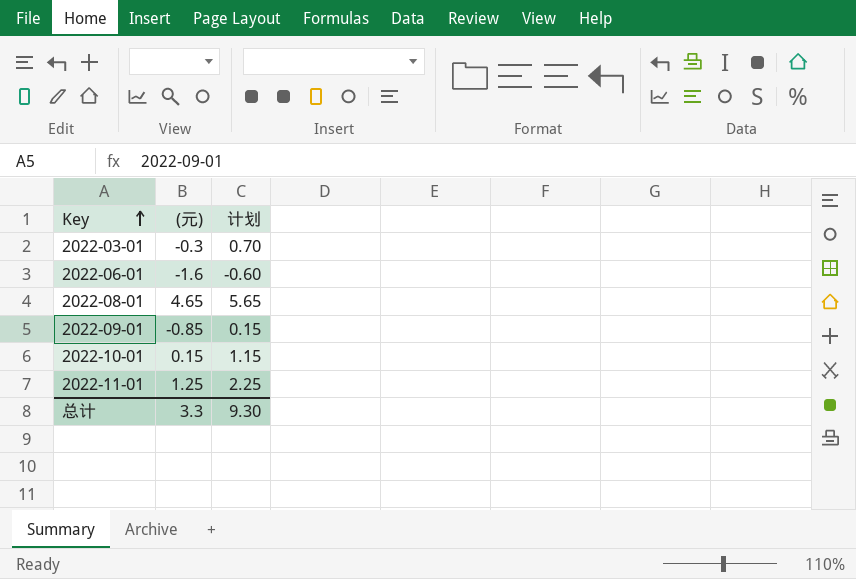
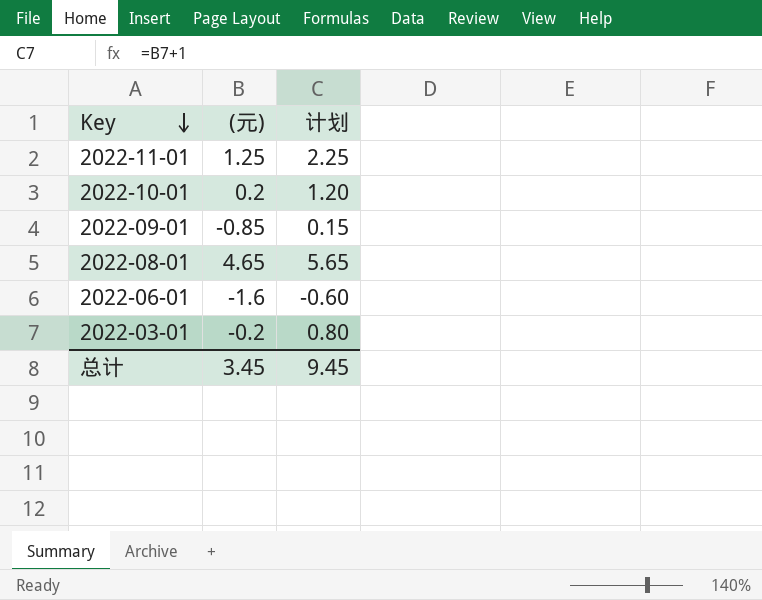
row order: Key ascending -> Key descending
2022-10-01 | (元): 0.15 -> 0.2
2022-10-01 | 计划: 1.15 -> 1.20
2022-03-01 | (元): -0.3 -> -0.2
2022-03-01 | 计划: 0.70 -> 0.80
总计 | (元): 3.3 -> 3.45
总计 | 计划: 9.30 -> 9.45

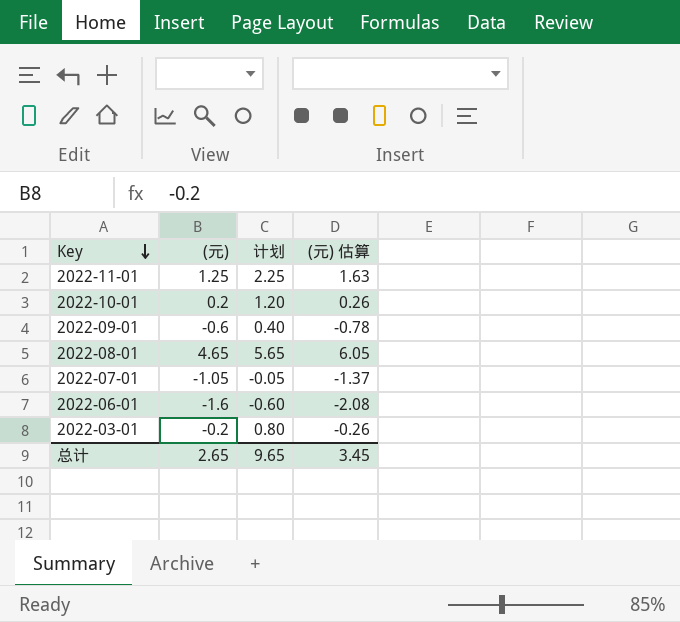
column (元) 估算 | formula: none -> [(元)] * 1.3
2022-09-01 | (元): -0.85 -> -0.6
2022-09-01 | 计划: 0.15 -> 0.40
row 2022-07-01: none -> -1.05 | -0.05 | -1.37
总计 | (元): 3.45 -> 2.65
总计 | 计划: 9.45 -> 9.65

